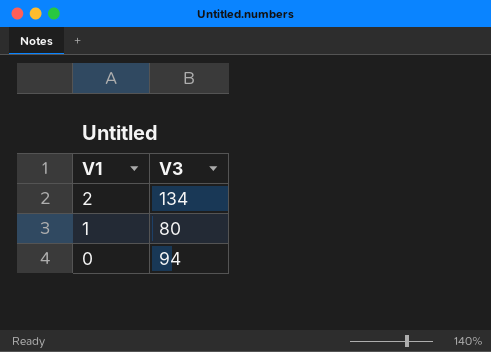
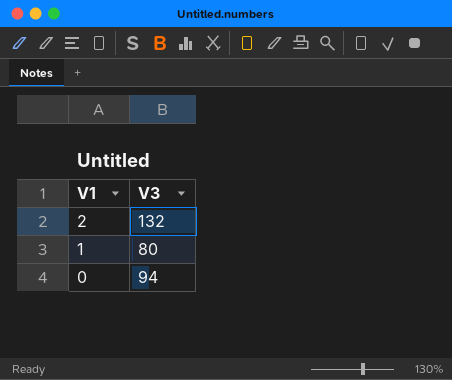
2 | V3: 134 -> 132

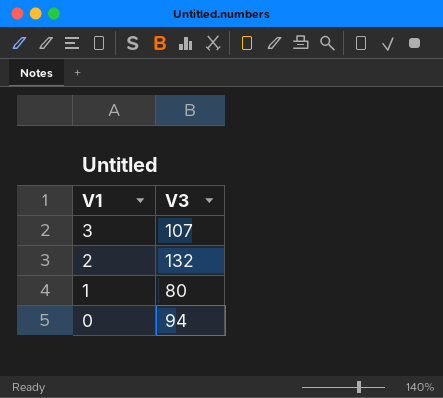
row 3: none -> 107

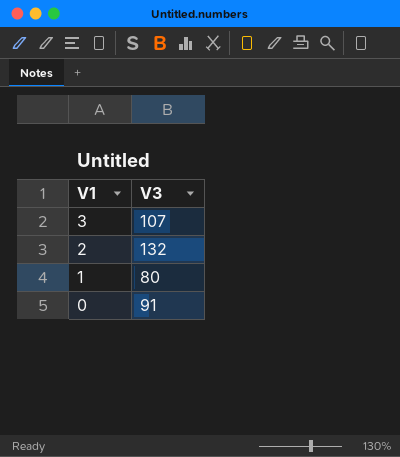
0 | V3: 94 -> 91

